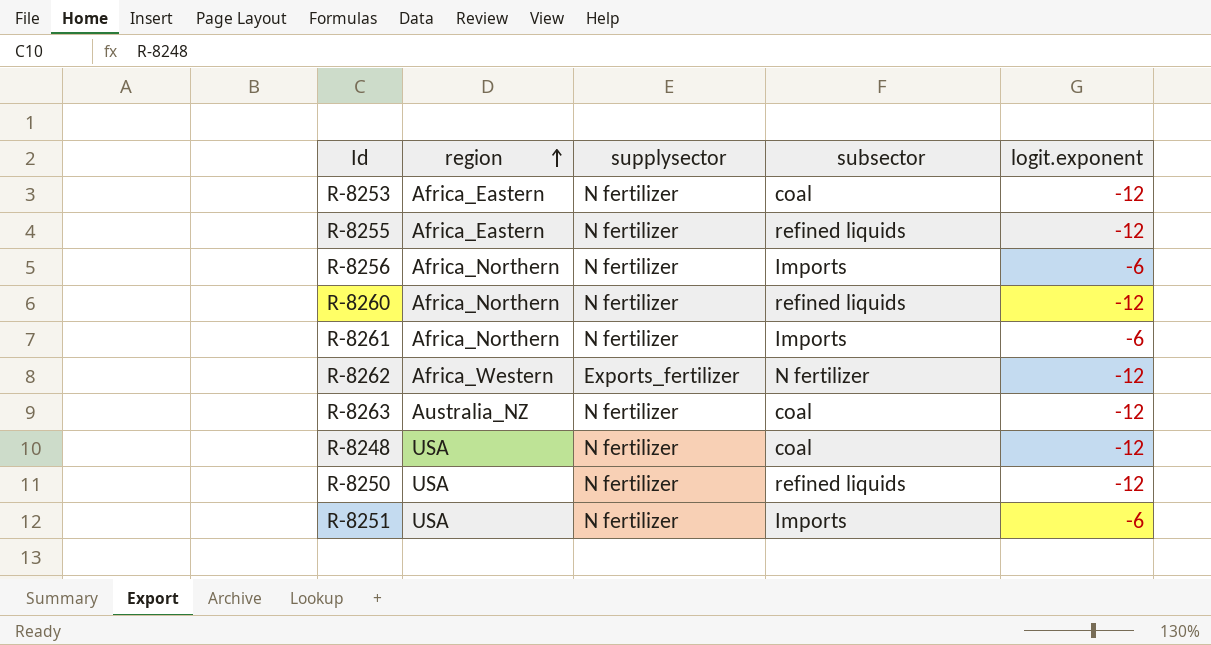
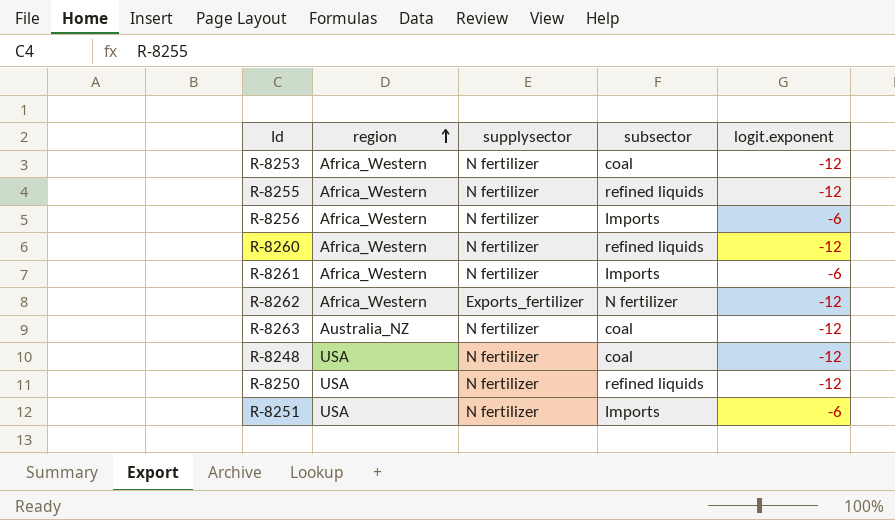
R-8253 | region: Africa_Eastern -> Africa_Western
R-8255 | region: Africa_Eastern -> Africa_Western
R-8256 | region: Africa_Northern -> Africa_Western
R-8260 | region: Africa_Northern -> Africa_Western
R-8261 | region: Africa_Northern -> Africa_Western

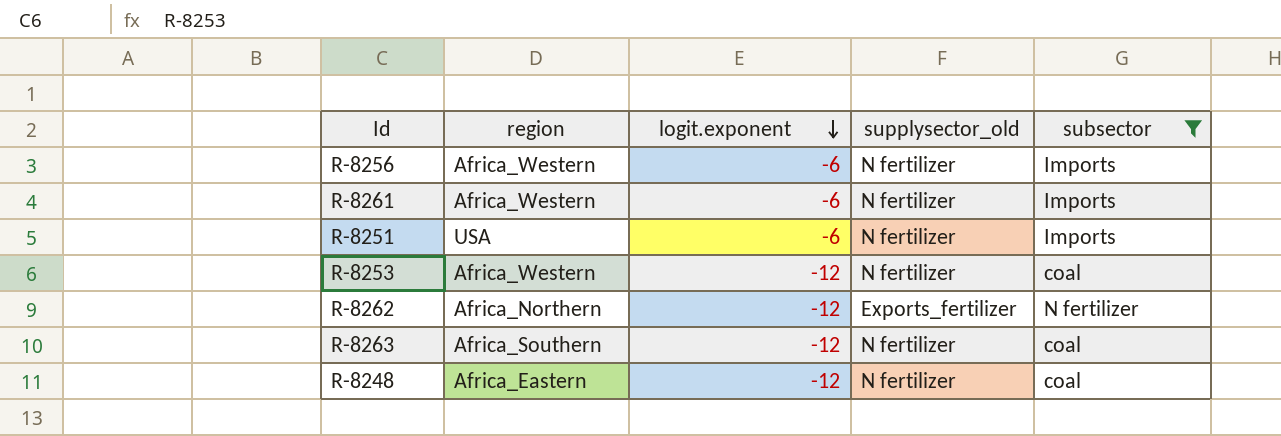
filter: none -> subsector != refined liquids
row order: region ascending -> logit.exponent descending
column logit.exponent | position: 5 -> 3
column name: supplysector -> supplysector_old
R-8262 | region: Africa_Western -> Africa_Northern
R-8263 | region: Australia_NZ -> Africa_Southern
R-8248 | region: USA -> Africa_Eastern

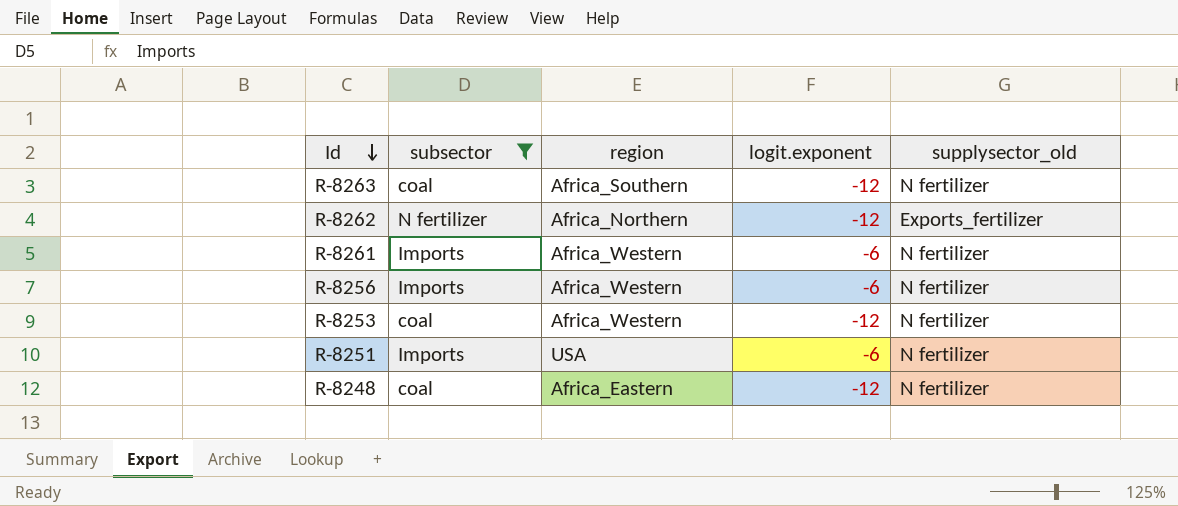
row order: logit.exponent descending -> Id descending
column subsector | position: 5 -> 2

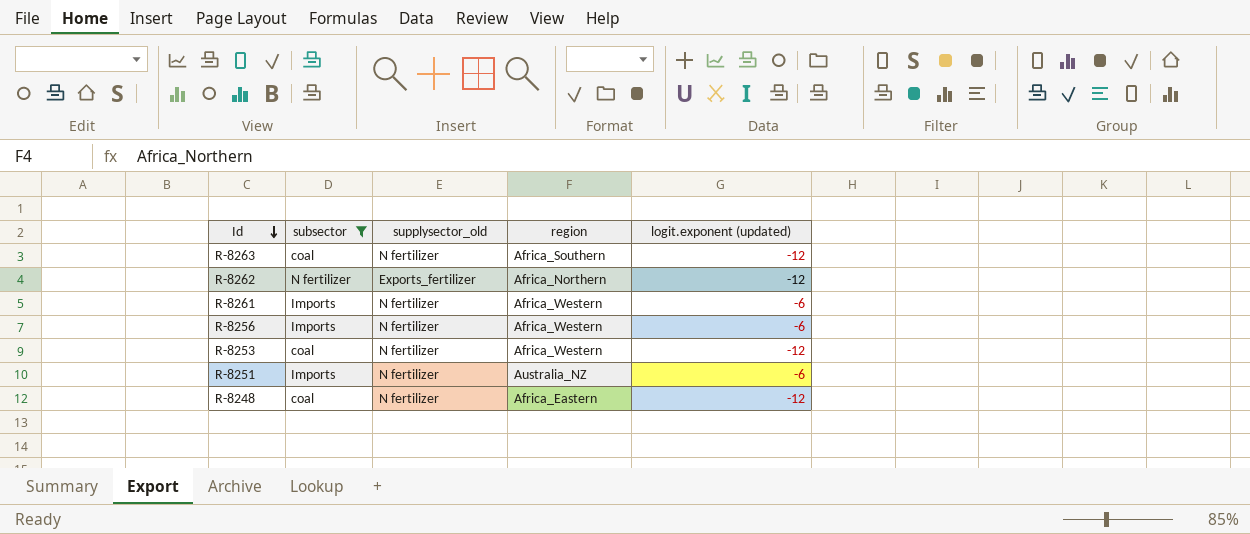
column supplysector_old | position: 5 -> 3
column name: logit.exponent -> logit.exponent (updated)
R-8251 | region: USA -> Australia_NZ

